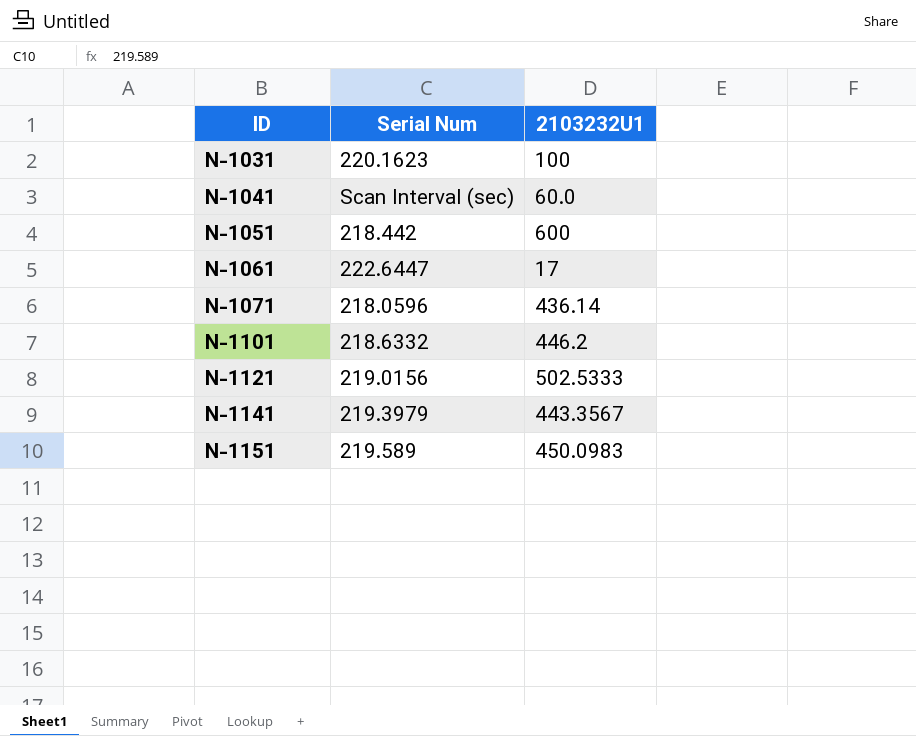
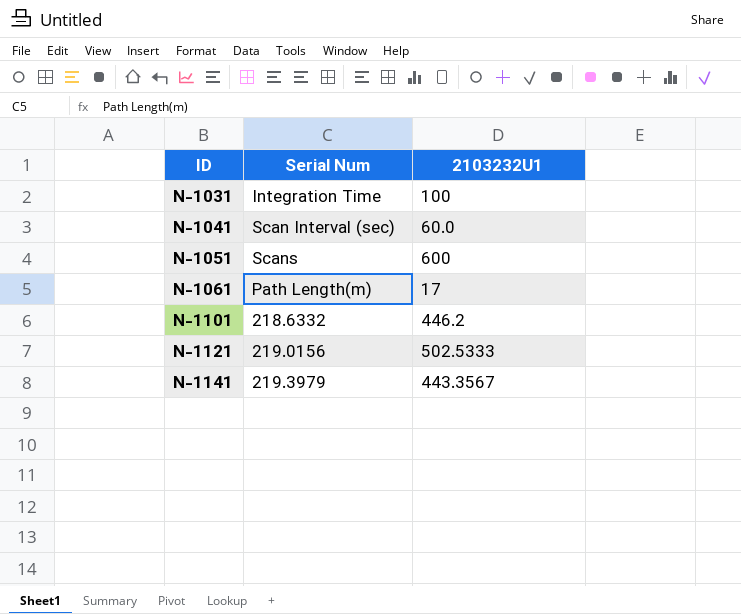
row N-1071: 218.0596 | 436.14 -> none
row N-1151: 219.589 | 450.0983 -> none
N-1031 | Serial Num: 220.1623 -> Integration Time
N-1051 | Serial Num: 218.442 -> Scans
N-1061 | Serial Num: 222.6447 -> Path Length(m)

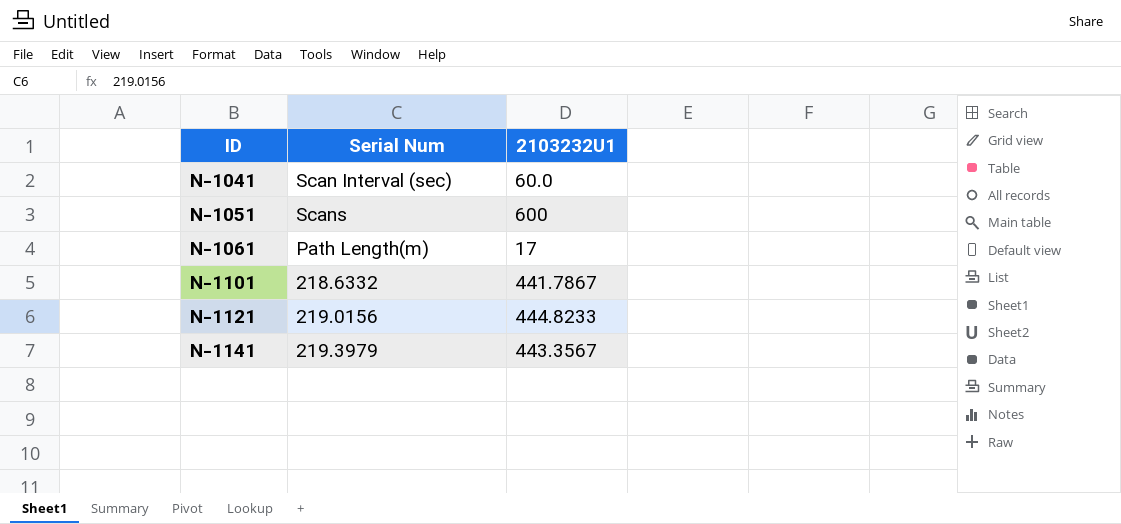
row N-1031: Integration Time | 100 -> none
N-1101 | 2103232U1: 446.2 -> 441.7867
N-1121 | 2103232U1: 502.5333 -> 444.8233

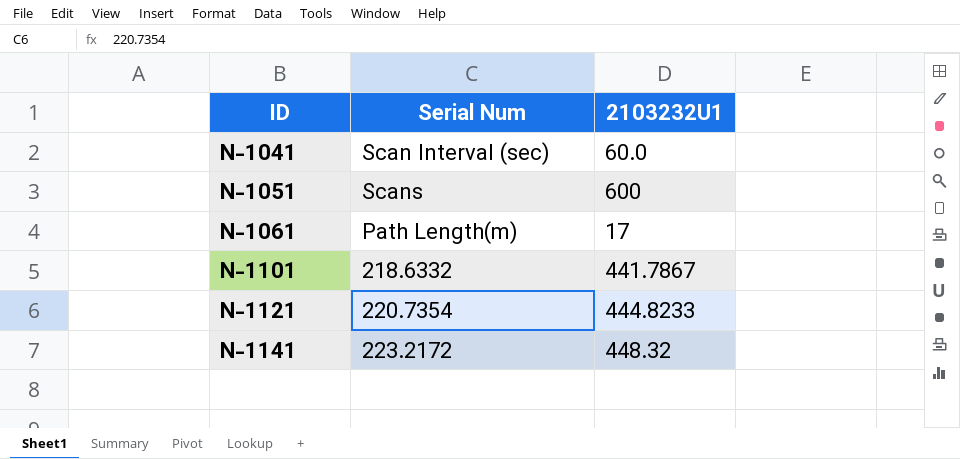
N-1121 | Serial Num: 219.0156 -> 220.7354
N-1141 | Serial Num: 219.3979 -> 223.2172
N-1141 | 2103232U1: 443.3567 -> 448.32

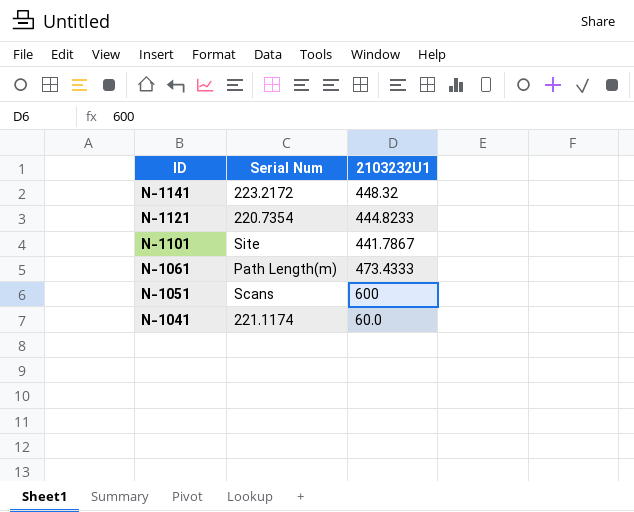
row order: ID ascending -> ID descending
N-1101 | Serial Num: 218.6332 -> Site
N-1061 | 2103232U1: 17 -> 473.4333
N-1041 | Serial Num: Scan Interval (sec) -> 221.1174

